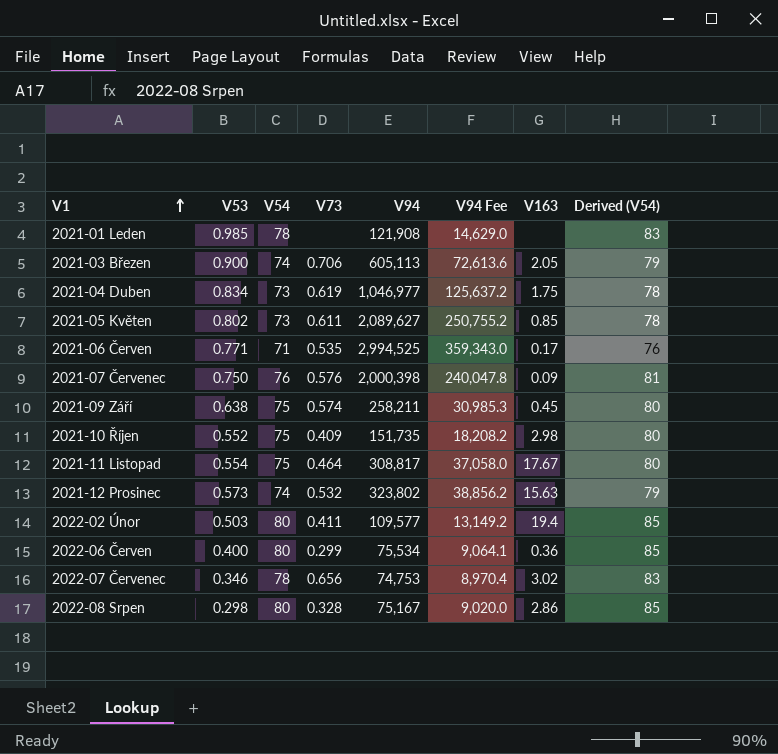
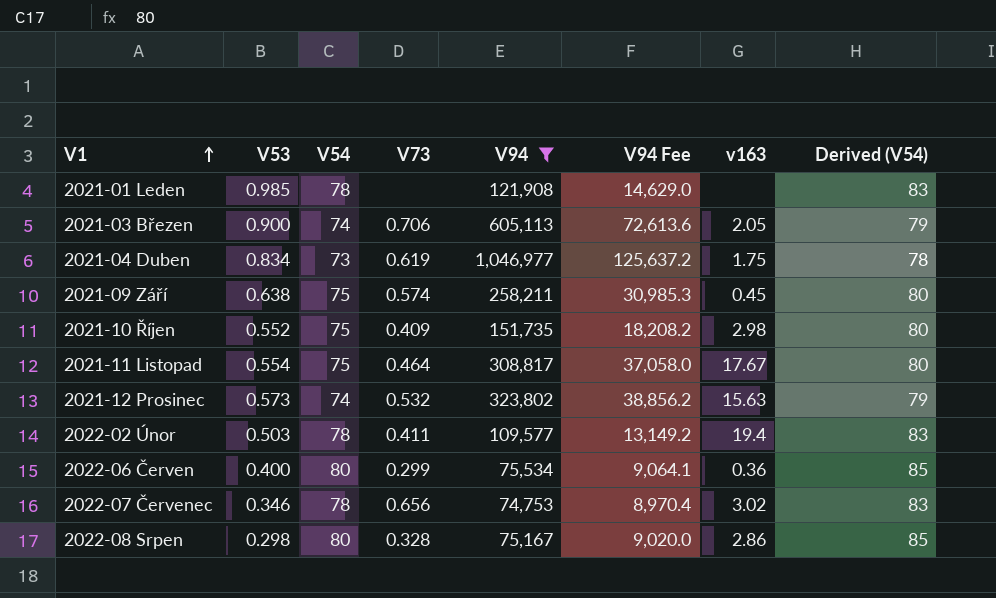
filter: none -> V94 <= 1,046,977
column name: V163 -> v163
2022-02 Únor | V54: 80 -> 78
2022-02 Únor | Derived (V54): 85 -> 83

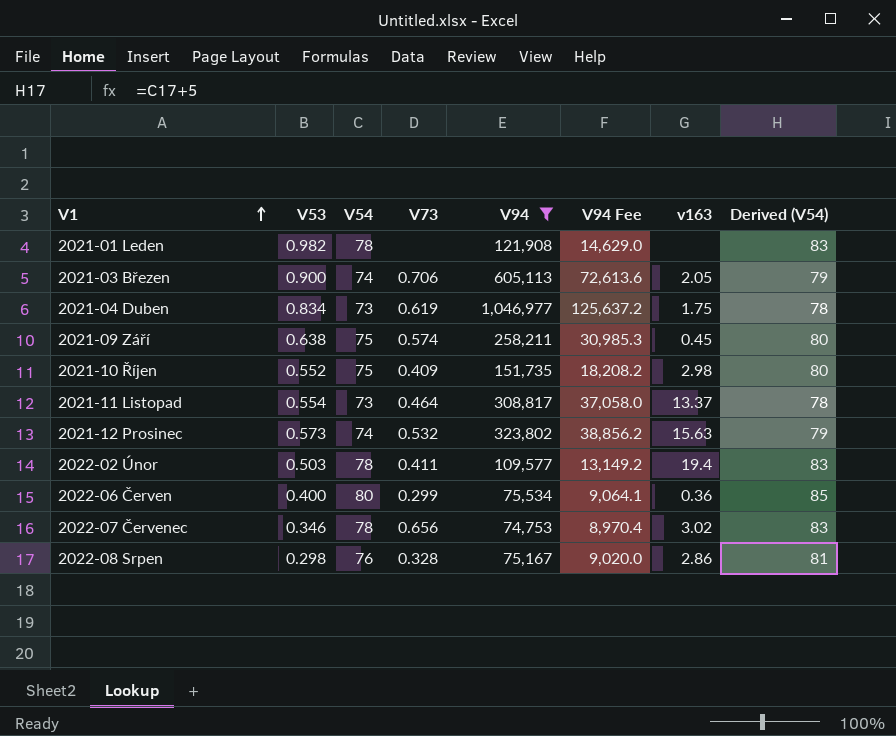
2021-01 Leden | V53: 0.985 -> 0.982
2021-11 Listopad | V54: 75 -> 73
2021-11 Listopad | v163: 17.67 -> 13.37
2021-11 Listopad | Derived (V54): 80 -> 78
2022-08 Srpen | V54: 80 -> 76
2022-08 Srpen | Derived (V54): 85 -> 81

